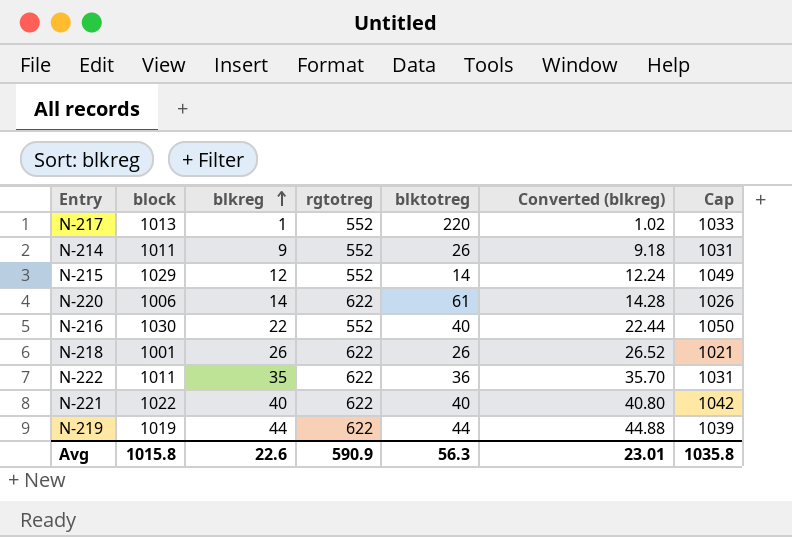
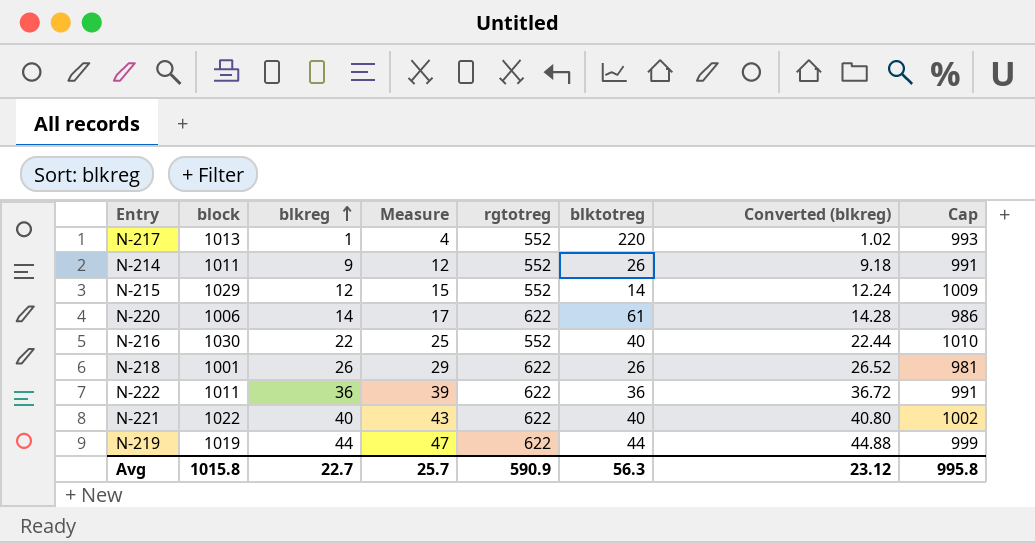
column Measure | formula: none -> [blkreg] + 3
column Cap | formula: [block] + 20 -> [block] - 20
N-222 | blkreg: 35 -> 36
N-222 | Converted (blkreg): 35.70 -> 36.72
Avg | blkreg: 22.6 -> 22.7
Avg | Converted (blkreg): 23.01 -> 23.12
Avg | Cap: 1035.8 -> 995.8

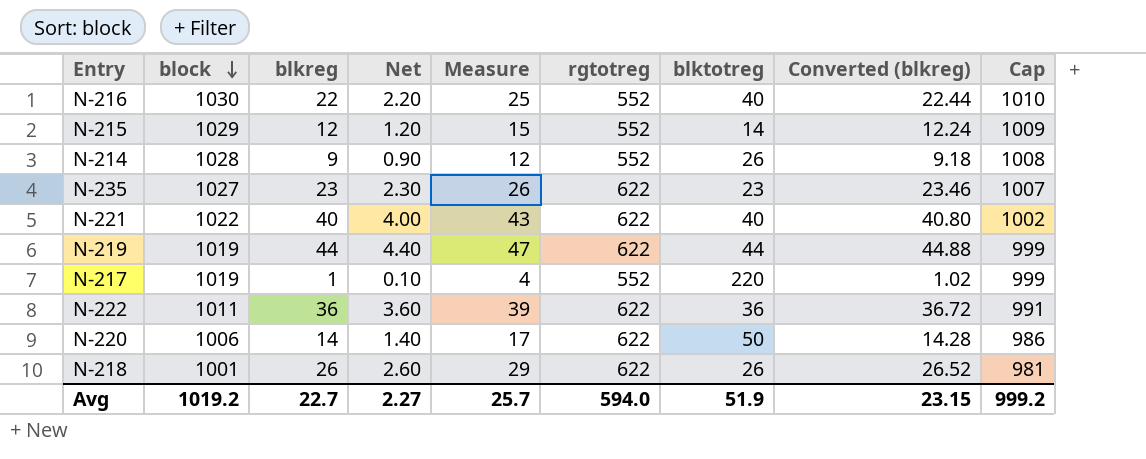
row order: blkreg ascending -> block descending
column Net | formula: none -> [blkreg] * 0.1
N-214 | block: 1011 -> 1028
N-214 | Cap: 991 -> 1008
row N-235: none -> 1027 | 23 | 2.30 | 26 | 622 | 23 | 23.46 | 1007
N-217 | block: 1013 -> 1019
N-217 | Cap: 993 -> 999
N-220 | blktotreg: 61 -> 50
Avg | block: 1015.8 -> 1019.2
Avg | rgtotreg: 590.9 -> 594.0
Avg | blktotreg: 56.3 -> 51.9
Avg | Converted (blkreg): 23.12 -> 23.15
Avg | Cap: 995.8 -> 999.2

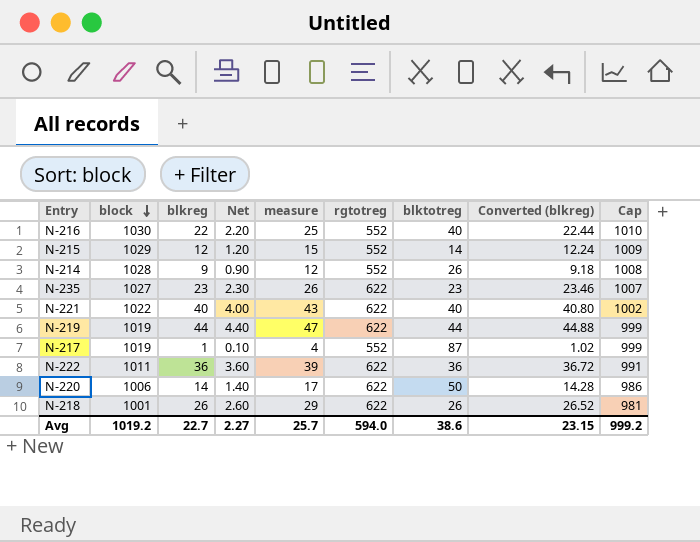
column name: Measure -> measure
N-217 | blktotreg: 220 -> 87
Avg | blktotreg: 51.9 -> 38.6

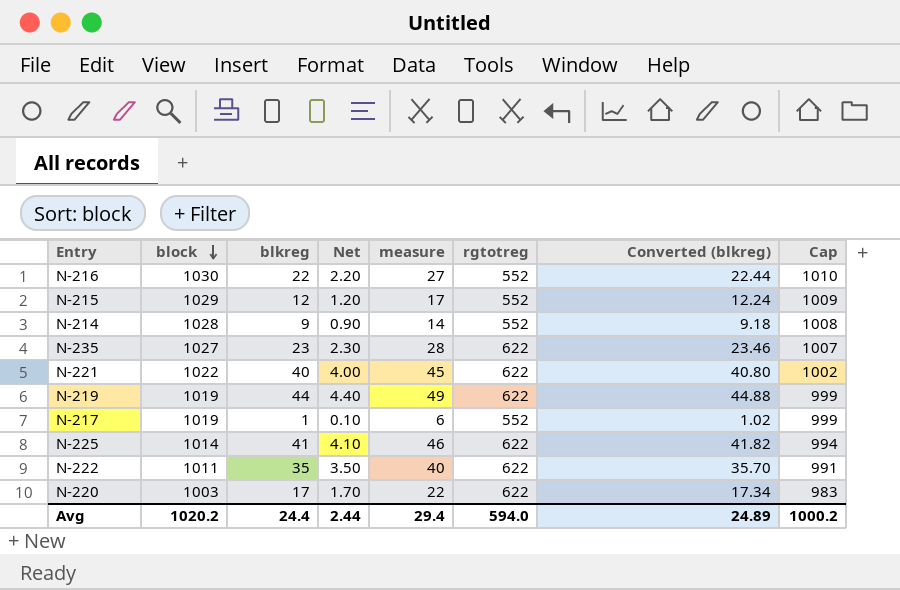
column blktotreg | position: 7 -> none
column measure | formula: [blkreg] + 3 -> [blkreg] + 5
row N-218: 1001 | 26 | 2.60 | 29 | 622 | 26 | 26.52 | 981 -> none
row N-225: none -> 1014 | 41 | 4.10 | 46 | 622 | 41.82 | 994
N-222 | blkreg: 36 -> 35
N-222 | Net: 3.60 -> 3.50
N-222 | Converted (blkreg): 36.72 -> 35.70
N-220 | block: 1006 -> 1003
N-220 | blkreg: 14 -> 17
N-220 | Net: 1.40 -> 1.70
N-220 | Converted (blkreg): 14.28 -> 17.34
N-220 | Cap: 986 -> 983
Avg | block: 1019.2 -> 1020.2
Avg | blkreg: 22.7 -> 24.4
Avg | Net: 2.27 -> 2.44
Avg | measure: 25.7 -> 29.4
Avg | Converted (blkreg): 23.15 -> 24.89
Avg | Cap: 999.2 -> 1000.2

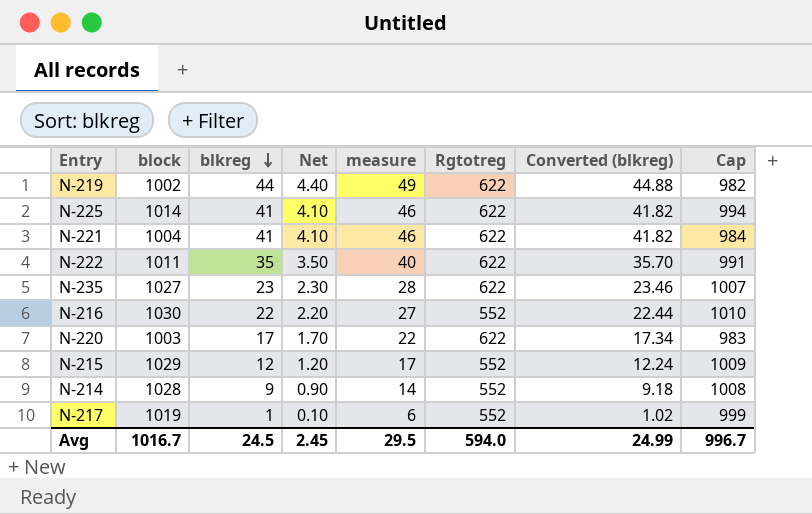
row order: block descending -> blkreg descending
column name: rgtotreg -> Rgtotreg
N-219 | block: 1019 -> 1002
N-219 | Cap: 999 -> 982
N-221 | block: 1022 -> 1004
N-221 | blkreg: 40 -> 41
N-221 | Net: 4.00 -> 4.10
N-221 | measure: 45 -> 46
N-221 | Converted (blkreg): 40.80 -> 41.82
N-221 | Cap: 1002 -> 984
Avg | block: 1020.2 -> 1016.7
Avg | blkreg: 24.4 -> 24.5
Avg | Net: 2.44 -> 2.45
Avg | measure: 29.4 -> 29.5
Avg | Converted (blkreg): 24.89 -> 24.99
Avg | Cap: 1000.2 -> 996.7

